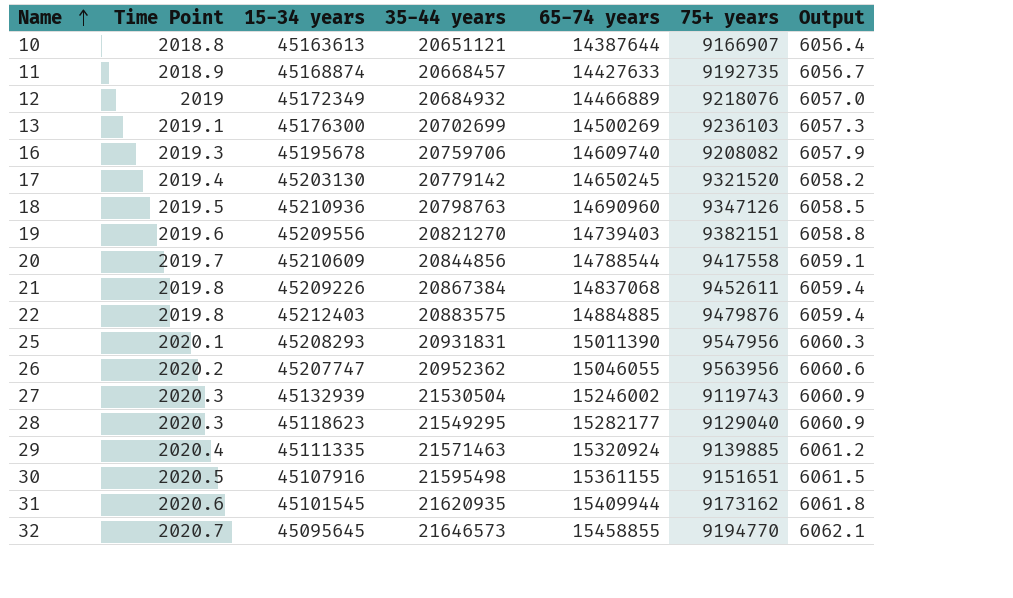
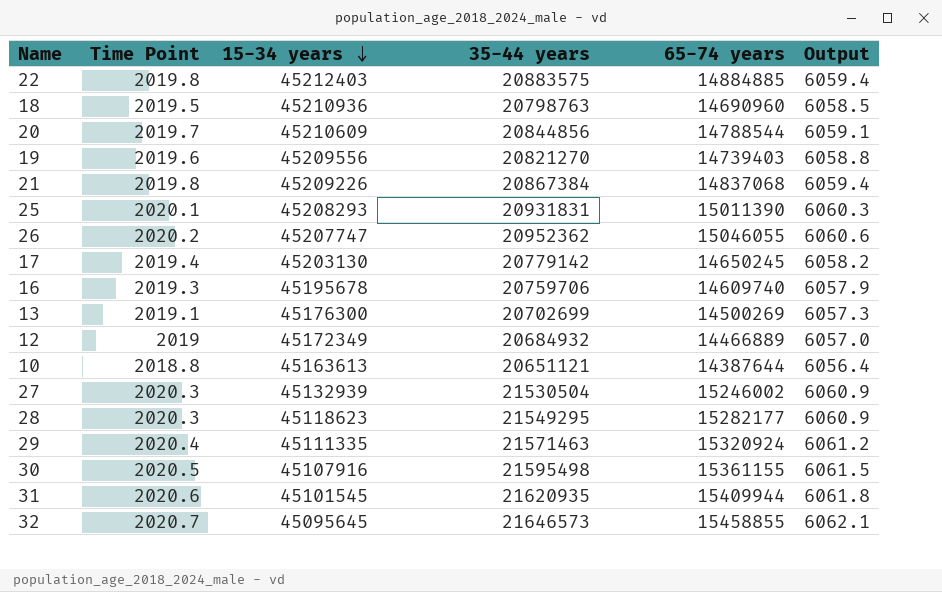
row order: Name ascending -> 15-34 years descending
column 75+ years | position: 6 -> none
row 11: 2018.9 | 45168874 | 20668457 | 14427633 | 9192735 | 6056.7 -> none

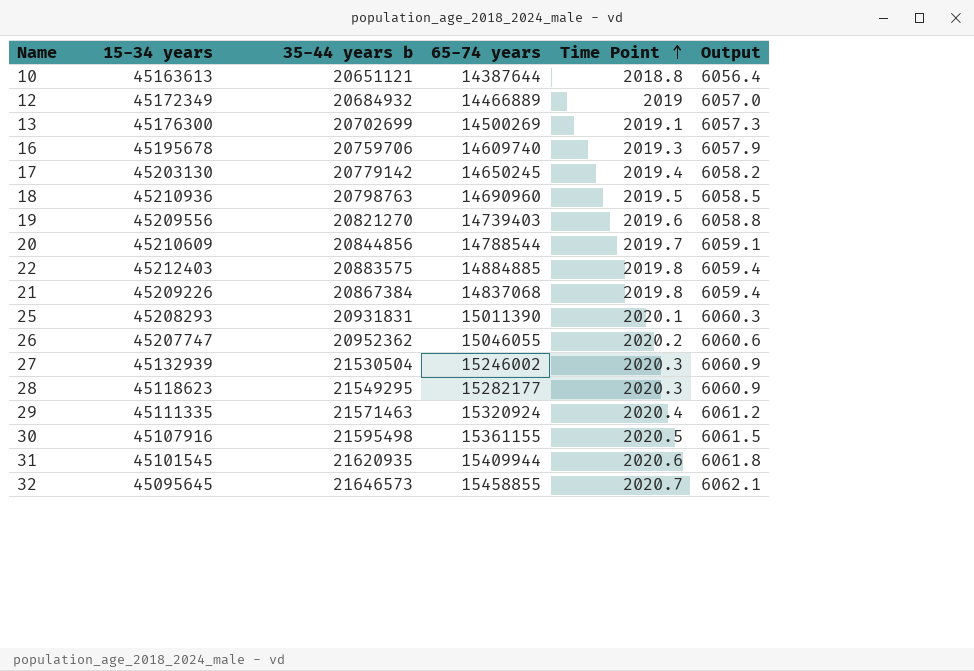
row order: 15-34 years descending -> Time Point ascending
column name: 35-44 years -> 35-44 years b
column Time Point | position: 2 -> 5

